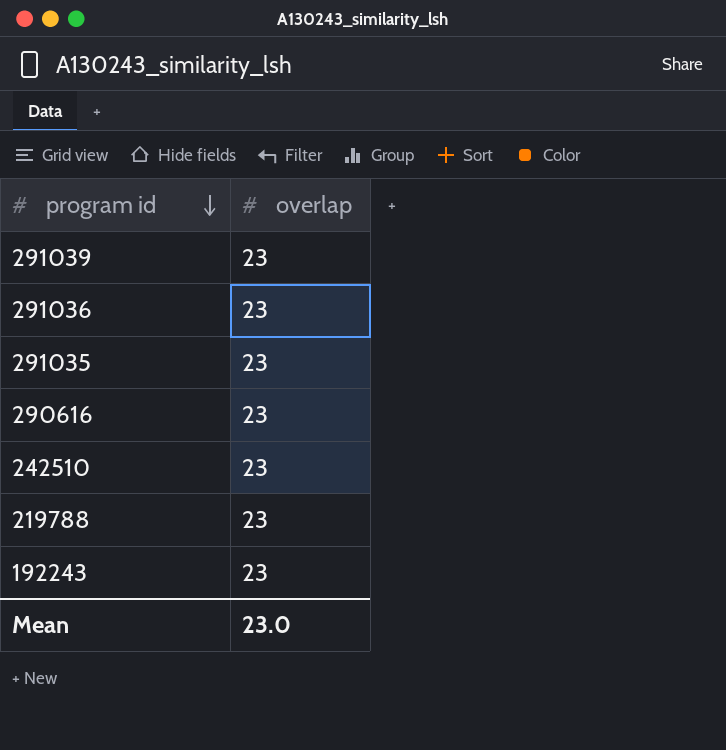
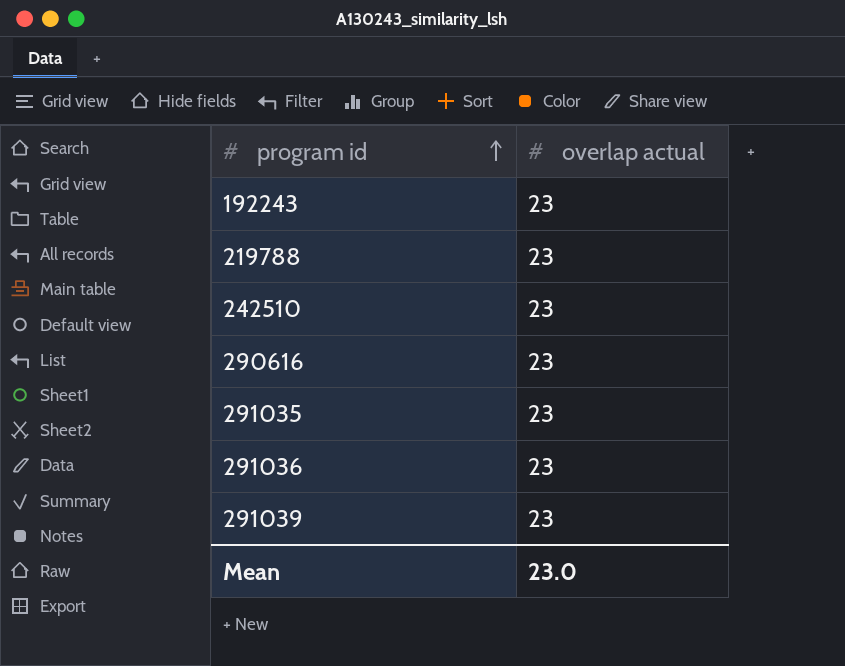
row order: program id descending -> program id ascending
column name: overlap -> overlap actual

